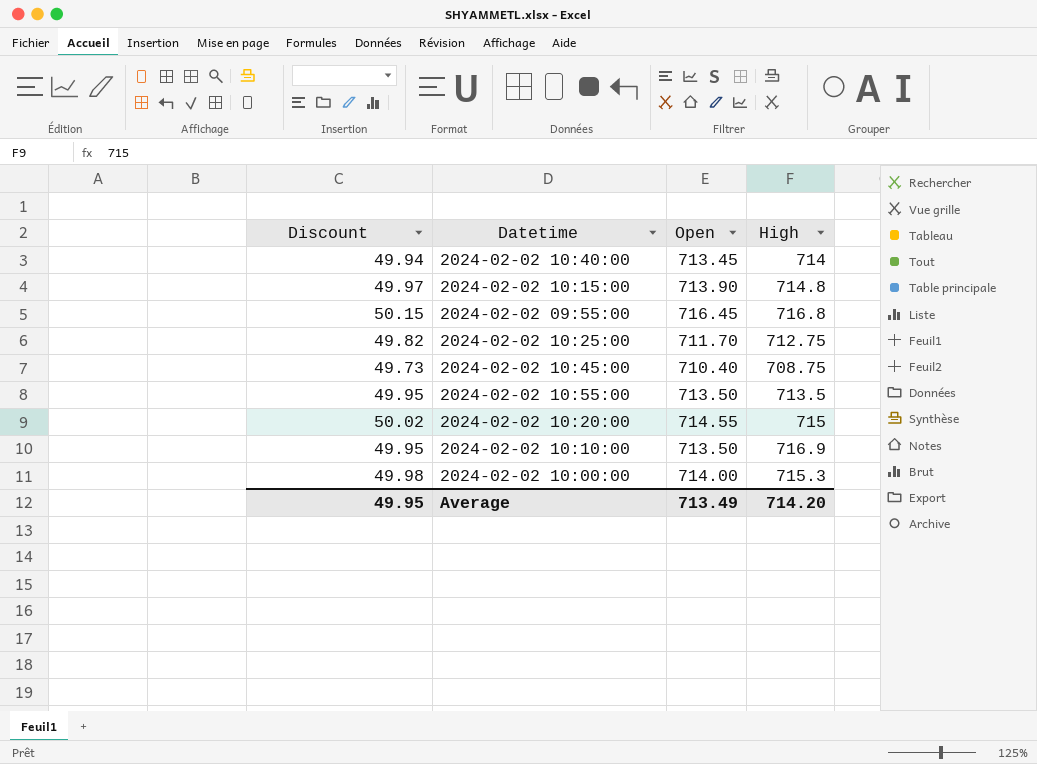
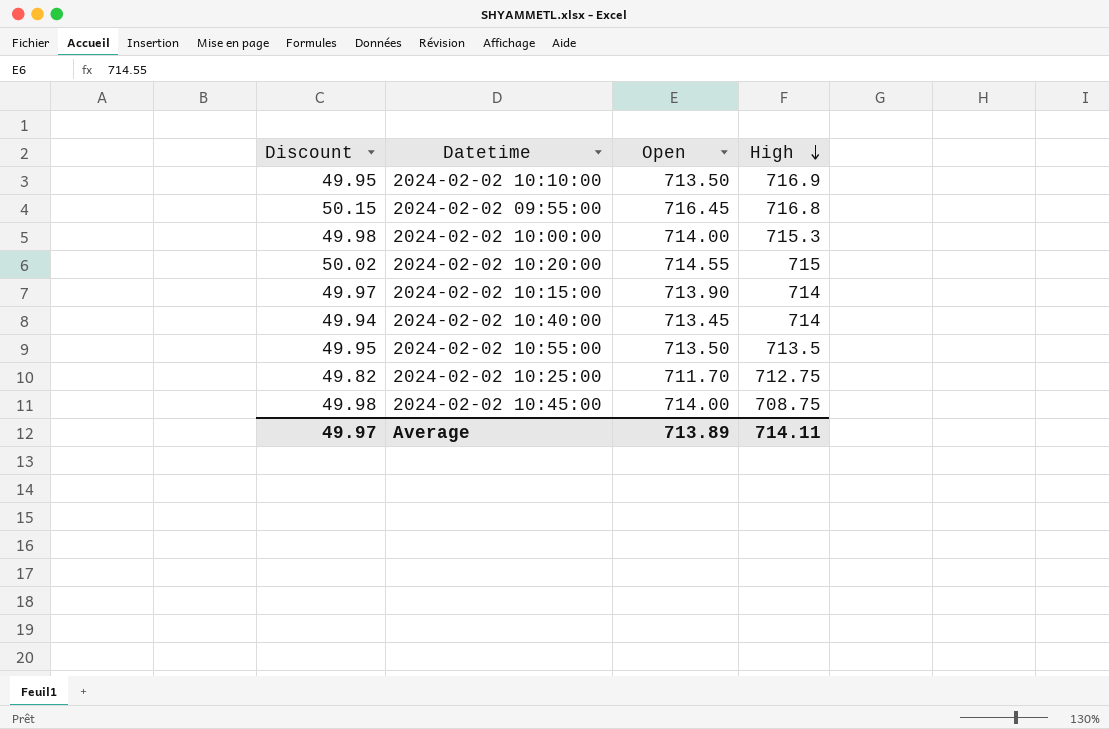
row order: none -> High descending
2024-02-02 10:15:00 | High: 714.8 -> 714
2024-02-02 10:45:00 | Discount: 49.73 -> 49.98
2024-02-02 10:45:00 | Open: 710.40 -> 714.00
Average | Discount: 49.95 -> 49.97
Average | Open: 713.49 -> 713.89
Average | High: 714.20 -> 714.11

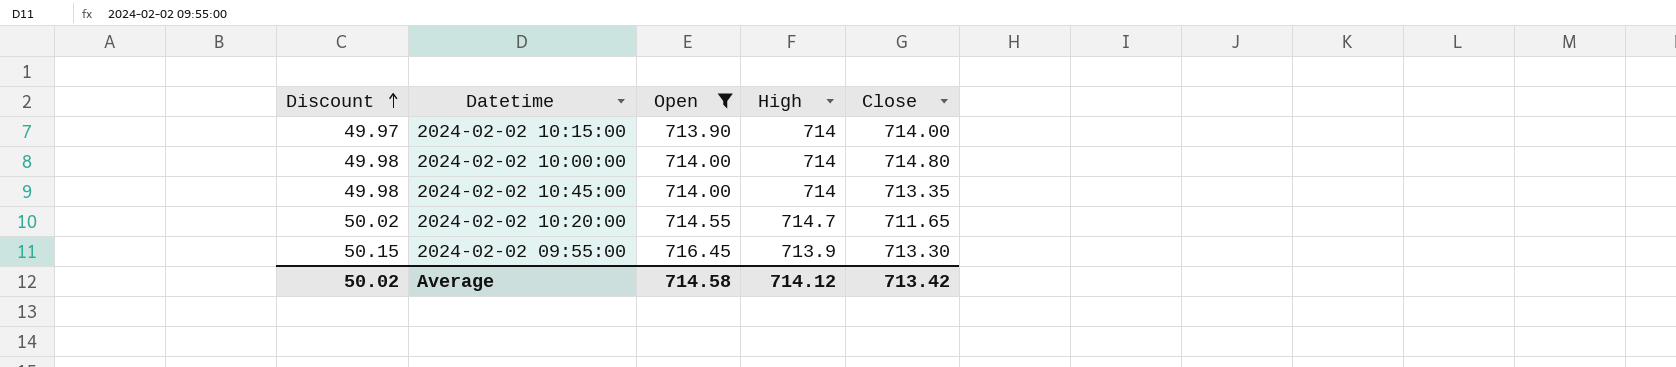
filter: none -> Open >= 713.90
row order: High descending -> Discount ascending
column Close | position: none -> 5
2024-02-02 10:00:00 | High: 715.3 -> 714
2024-02-02 10:45:00 | High: 708.75 -> 714
2024-02-02 10:20:00 | High: 715 -> 714.7
2024-02-02 09:55:00 | High: 716.8 -> 713.9
Average | Discount: 49.97 -> 50.02
Average | Open: 713.89 -> 714.58
Average | High: 714.11 -> 714.12

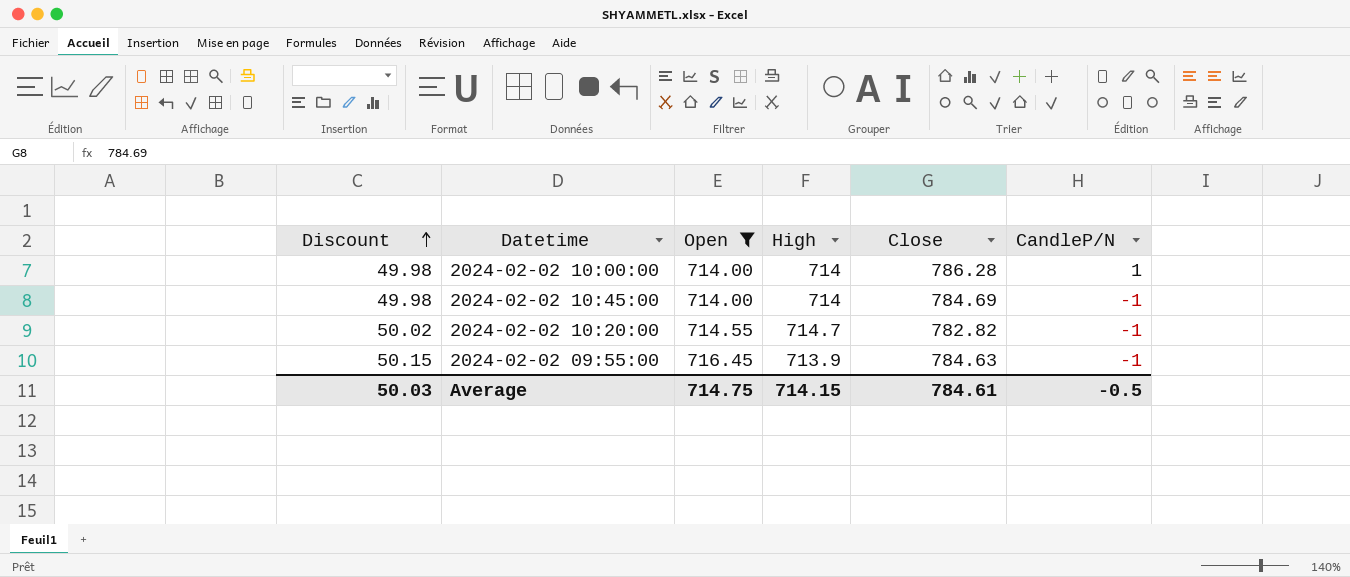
column CandleP/N | position: none -> 6
row 2024-02-02 10:15:00: 49.97 | 713.90 | 714 | 714.00 -> none
2024-02-02 10:00:00 | Close: 714.80 -> 786.28
2024-02-02 10:45:00 | Close: 713.35 -> 784.69
2024-02-02 10:20:00 | Close: 711.65 -> 782.82
2024-02-02 09:55:00 | Close: 713.30 -> 784.63
Average | Discount: 50.02 -> 50.03
Average | Open: 714.58 -> 714.75
Average | High: 714.12 -> 714.15
Average | Close: 713.42 -> 784.61

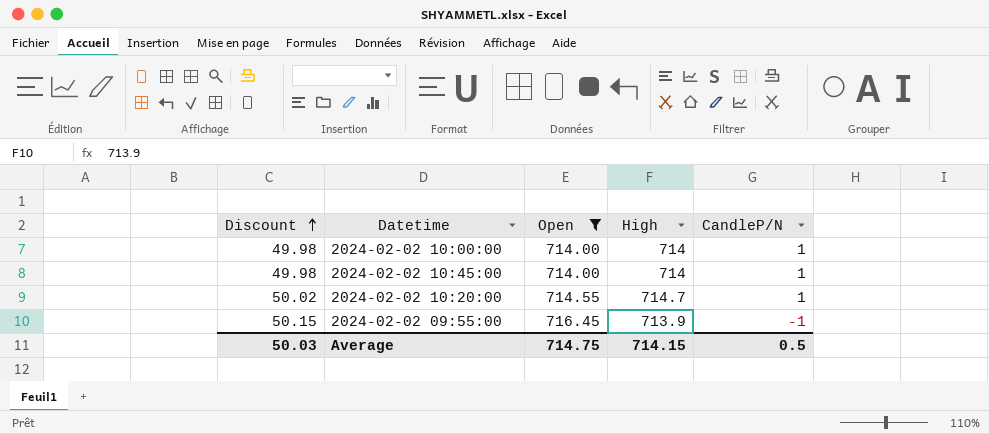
column Close | position: 5 -> none
2024-02-02 10:45:00 | CandleP/N: -1 -> 1
2024-02-02 10:20:00 | CandleP/N: -1 -> 1
Average | CandleP/N: -0.5 -> 0.5

